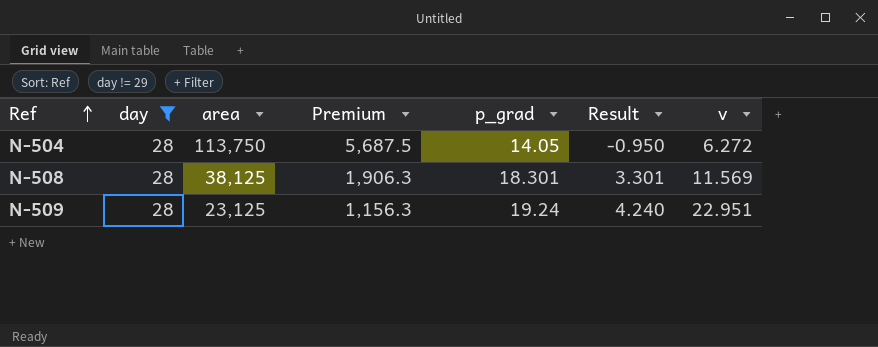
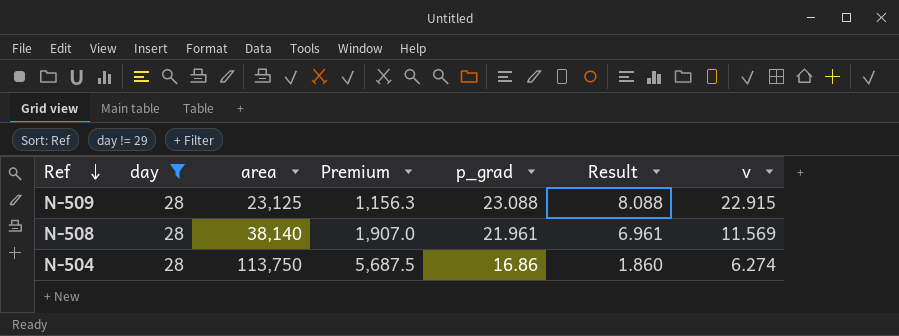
row order: Ref ascending -> Ref descending
N-509 | p_grad: 19.24 -> 23.088
N-509 | Result: 4.240 -> 8.088
N-509 | v: 22.951 -> 22.915
N-508 | area: 38,125 -> 38,140
N-508 | Premium: 1,906.3 -> 1,907.0
N-508 | p_grad: 18.301 -> 21.961
N-508 | Result: 3.301 -> 6.961
N-504 | p_grad: 14.05 -> 16.86
N-504 | Result: -0.950 -> 1.860
N-504 | v: 6.272 -> 6.274

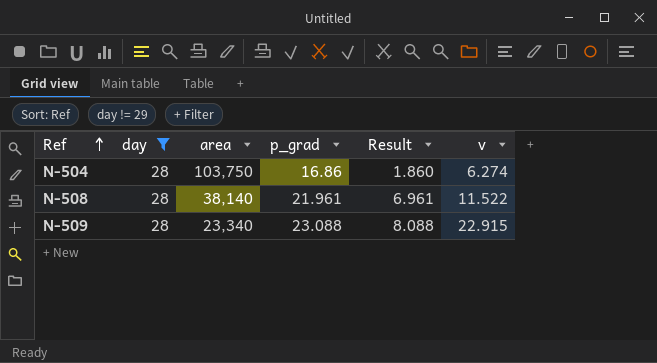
row order: Ref descending -> Ref ascending
column Premium | formula: [area] * 0.05 -> none
N-504 | area: 113,750 -> 103,750
N-508 | v: 11.569 -> 11.522
N-509 | area: 23,125 -> 23,340

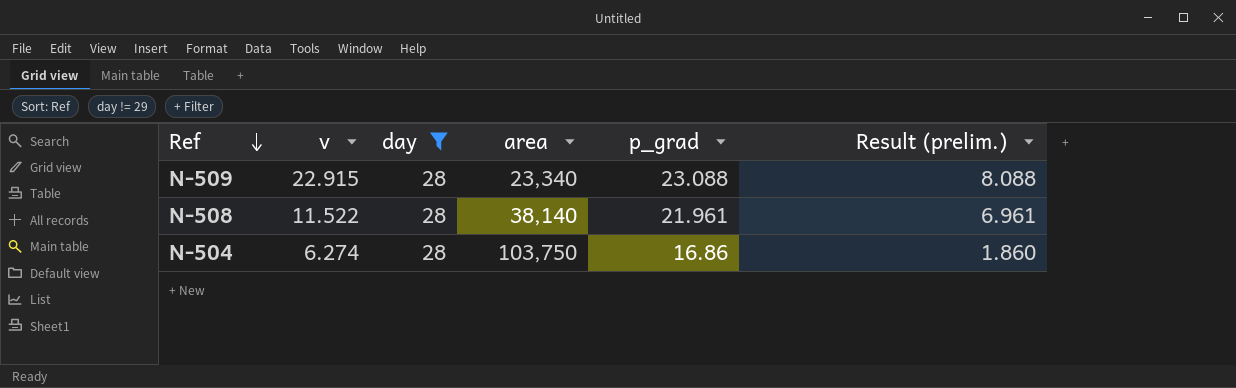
row order: Ref ascending -> Ref descending
column v | position: 6 -> 2
column name: Result -> Result (prelim.)

